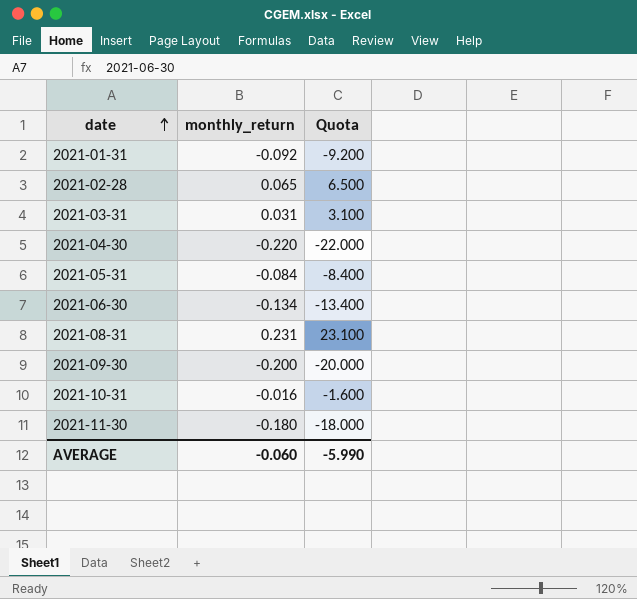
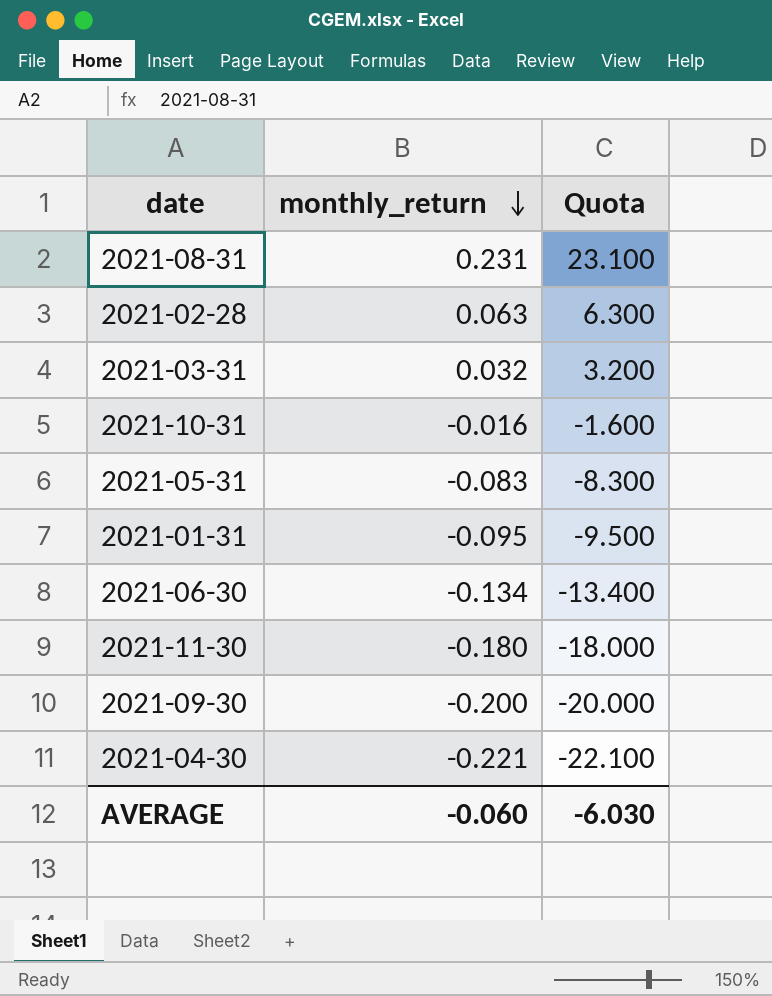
row order: date ascending -> monthly_return descending
2021-02-28 | monthly_return: 0.065 -> 0.063
2021-02-28 | Quota: 6.500 -> 6.300
2021-03-31 | monthly_return: 0.031 -> 0.032
2021-03-31 | Quota: 3.100 -> 3.200
2021-05-31 | monthly_return: -0.084 -> -0.083
2021-05-31 | Quota: -8.400 -> -8.300
2021-01-31 | monthly_return: -0.092 -> -0.095
2021-01-31 | Quota: -9.200 -> -9.500
2021-04-30 | monthly_return: -0.220 -> -0.221
2021-04-30 | Quota: -22.000 -> -22.100
AVERAGE | Quota: -5.990 -> -6.030

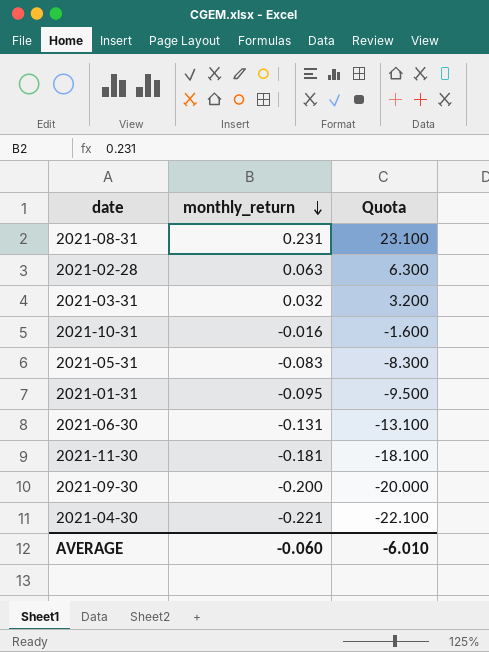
2021-06-30 | monthly_return: -0.134 -> -0.131
2021-06-30 | Quota: -13.400 -> -13.100
2021-11-30 | monthly_return: -0.180 -> -0.181
2021-11-30 | Quota: -18.000 -> -18.100
AVERAGE | Quota: -6.030 -> -6.010

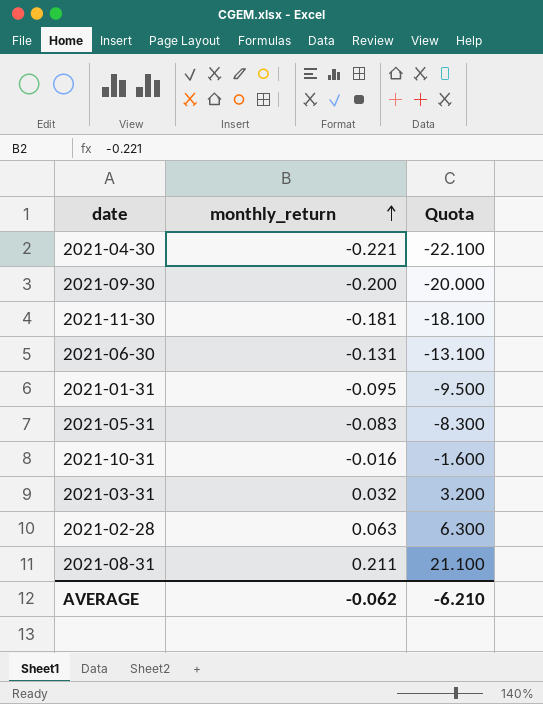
row order: monthly_return descending -> monthly_return ascending
2021-08-31 | monthly_return: 0.231 -> 0.211
2021-08-31 | Quota: 23.100 -> 21.100
AVERAGE | monthly_return: -0.060 -> -0.062
AVERAGE | Quota: -6.010 -> -6.210

